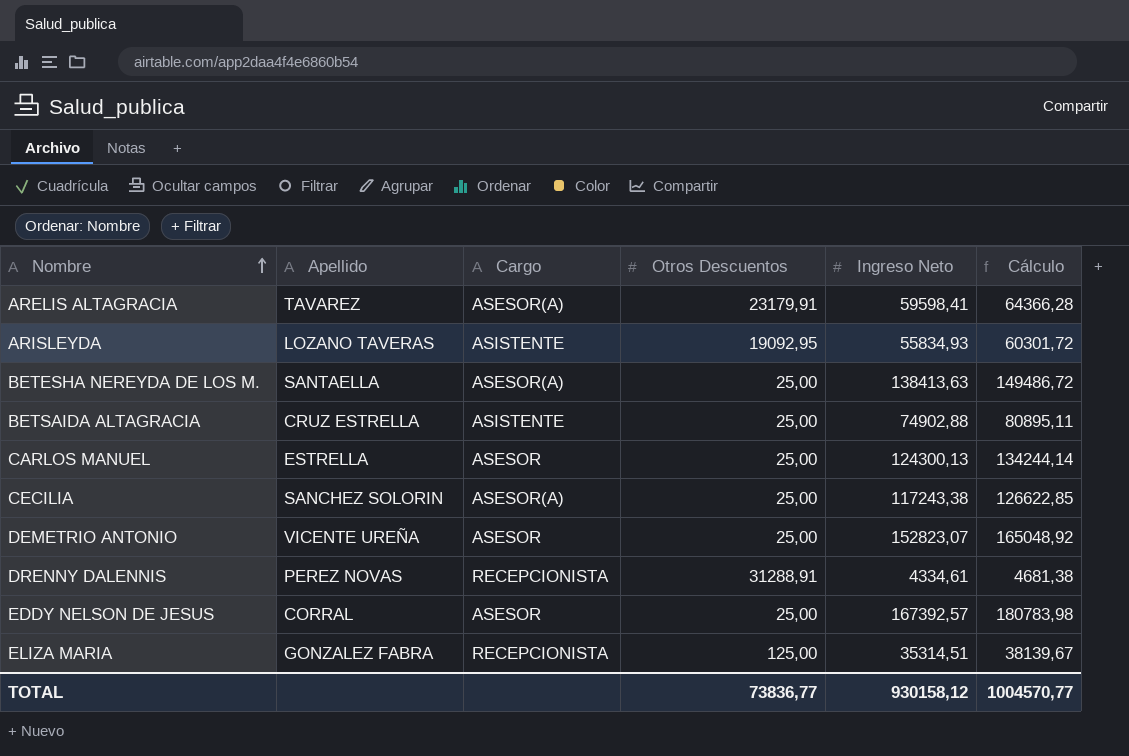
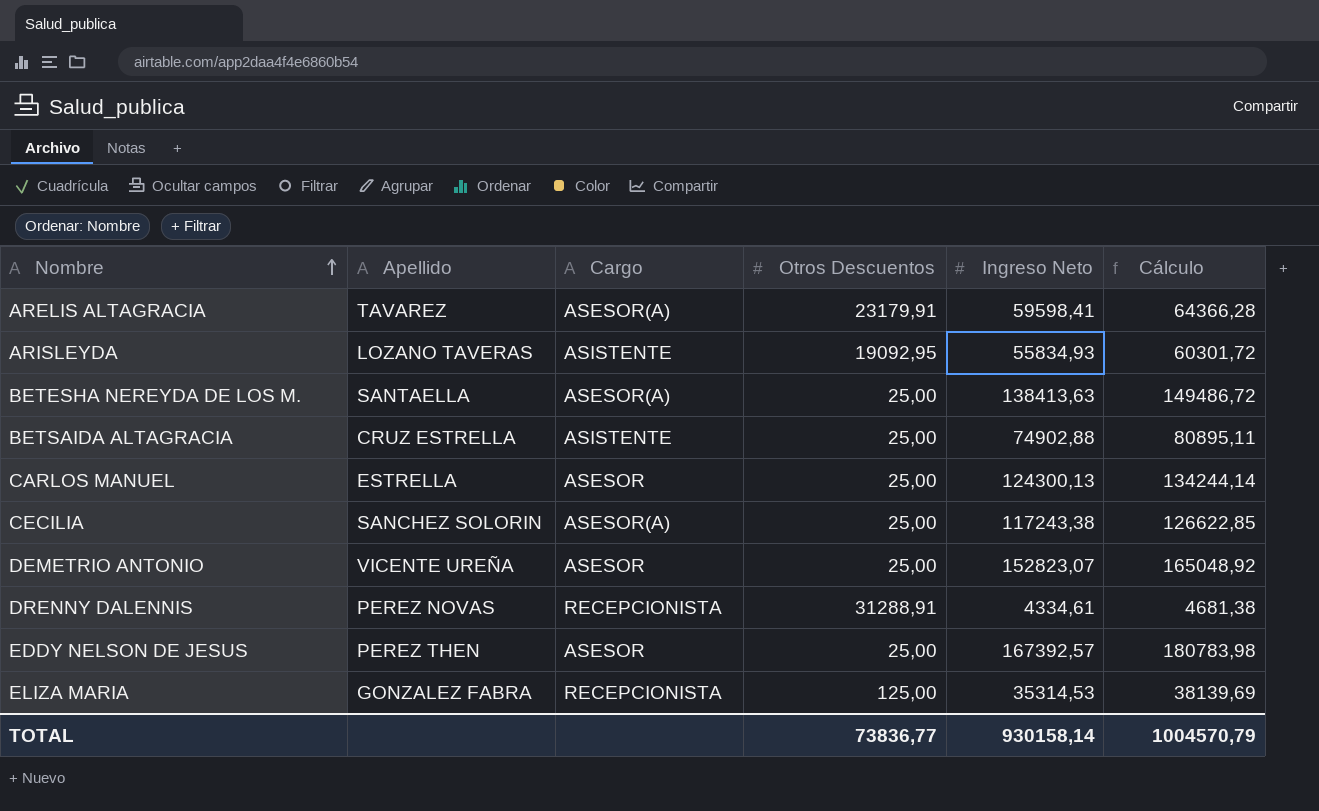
EDDY NELSON DE JESUS | Apellido: CORRAL -> PEREZ THEN
ELIZA MARIA | Ingreso Neto: 35314,51 -> 35314,53
ELIZA MARIA | Cálculo: 38139,67 -> 38139,69
TOTAL | Ingreso Neto: 930158,12 -> 930158,14
TOTAL | Cálculo: 1004570,77 -> 1004570,79

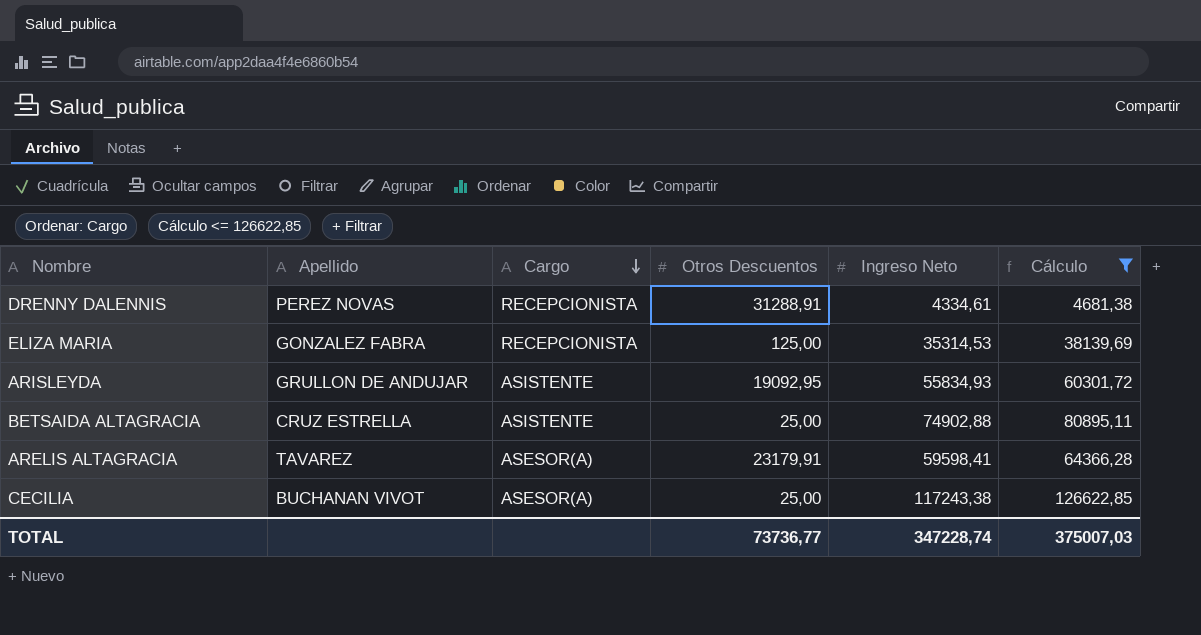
filter: none -> Cálculo <= 126622,85
row order: Nombre ascending -> Cargo descending
ARISLEYDA | Apellido: LOZANO TAVERAS -> GRULLON DE ANDUJAR
CECILIA | Apellido: SANCHEZ SOLORIN -> BUCHANAN VIVOT
TOTAL | Otros Descuentos: 73836,77 -> 73736,77
TOTAL | Ingreso Neto: 930158,14 -> 347228,74
TOTAL | Cálculo: 1004570,79 -> 375007,03

